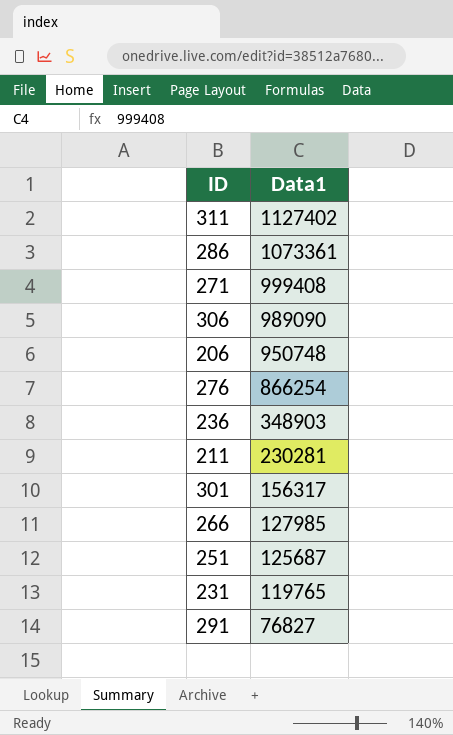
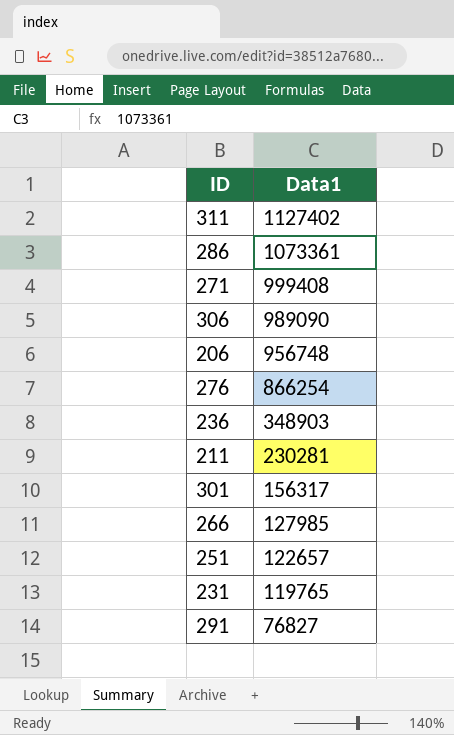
206 | Data1: 950748 -> 956748
251 | Data1: 125687 -> 122657

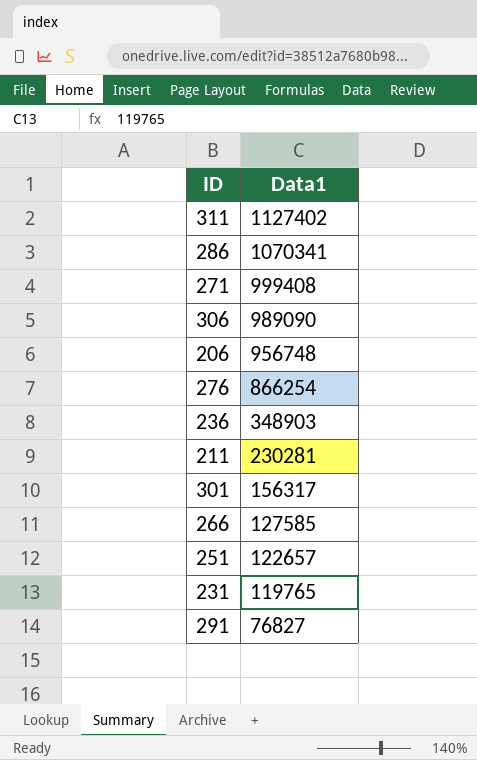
286 | Data1: 1073361 -> 1070341
266 | Data1: 127985 -> 127585

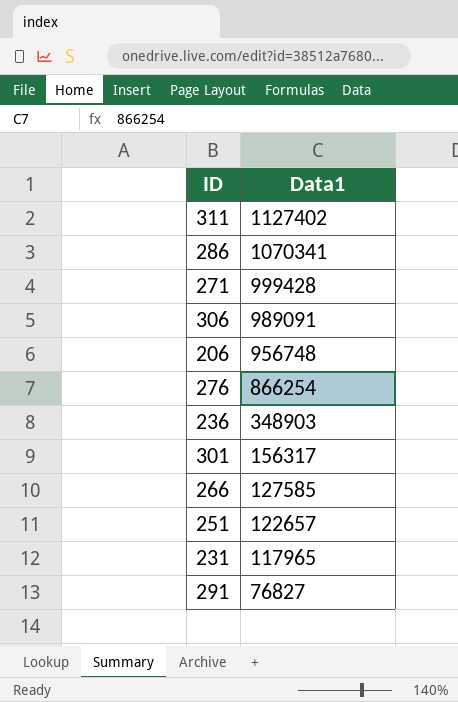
row 211: 230281 -> none
271 | Data1: 999408 -> 999428
306 | Data1: 989090 -> 989091
231 | Data1: 119765 -> 117965

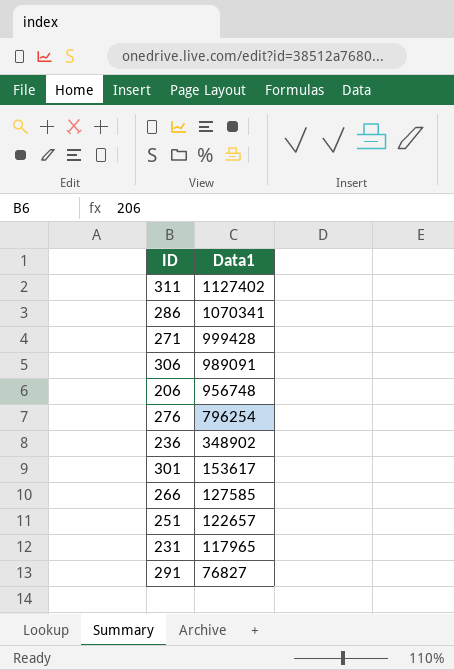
276 | Data1: 866254 -> 796254
236 | Data1: 348903 -> 348902
301 | Data1: 156317 -> 153617

